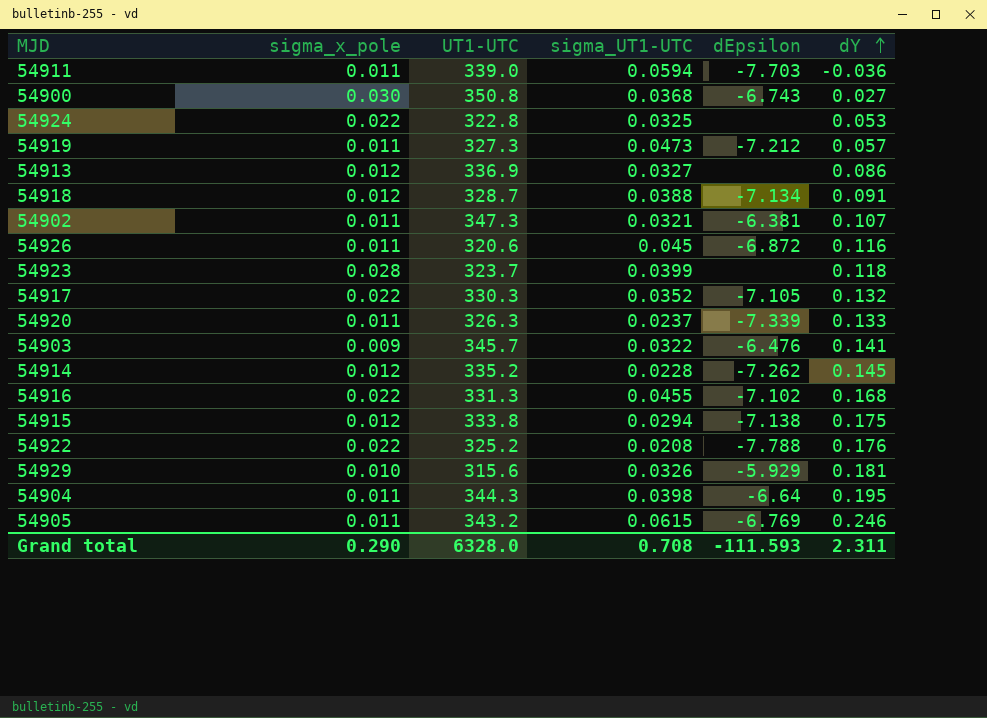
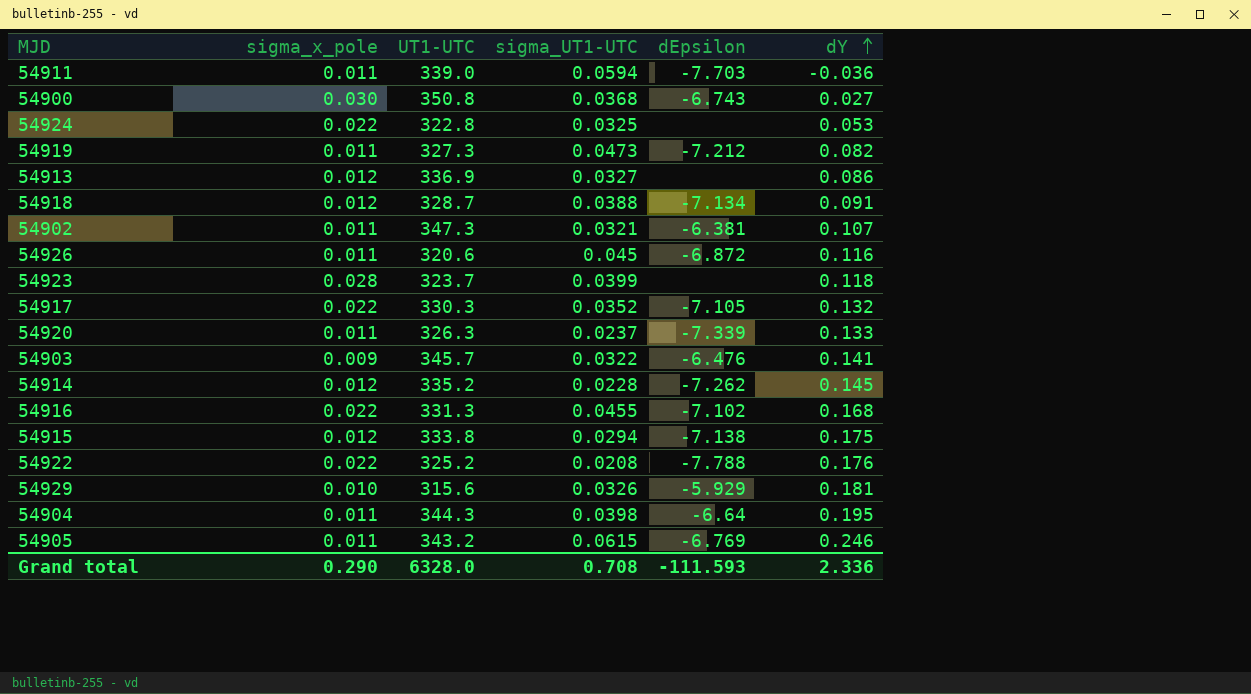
54919 | dY: 0.057 -> 0.082
Grand total | dY: 2.311 -> 2.336

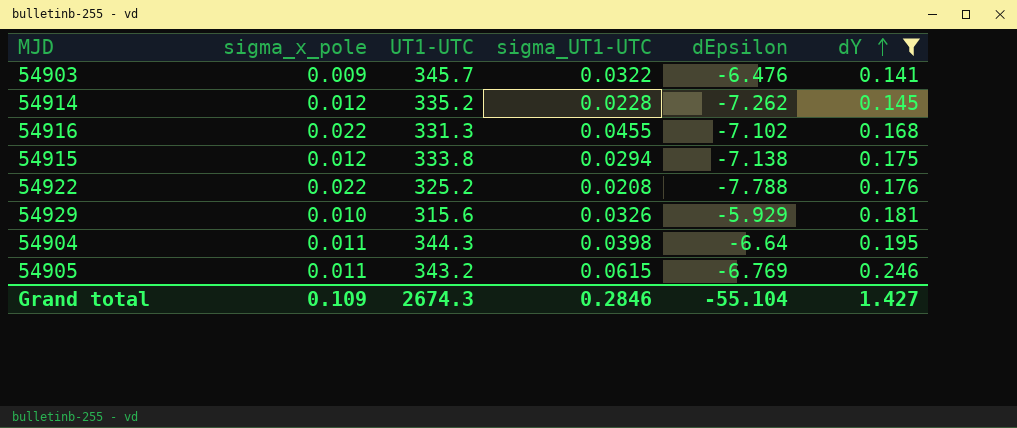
filter: none -> dY >= 0.141
Grand total | sigma_x_pole: 0.290 -> 0.109
Grand total | UT1-UTC: 6328.0 -> 2674.3
Grand total | sigma_UT1-UTC: 0.708 -> 0.2846
Grand total | dEpsilon: -111.593 -> -55.104
Grand total | dY: 2.336 -> 1.427

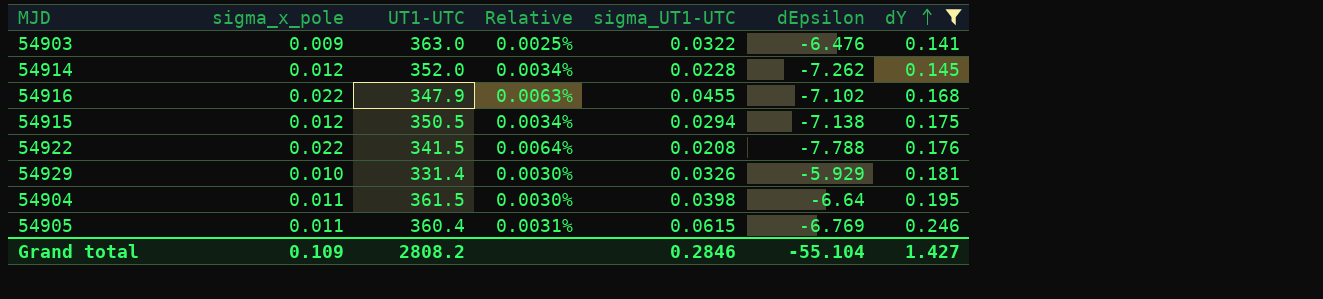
column Relative | formula: none -> [sigma_x_pole] / [UT1-UTC]
54903 | UT1-UTC: 345.7 -> 363.0
54914 | UT1-UTC: 335.2 -> 352.0
54916 | UT1-UTC: 331.3 -> 347.9
54915 | UT1-UTC: 333.8 -> 350.5
54922 | UT1-UTC: 325.2 -> 341.5
54929 | UT1-UTC: 315.6 -> 331.4
54904 | UT1-UTC: 344.3 -> 361.5
54905 | UT1-UTC: 343.2 -> 360.4
Grand total | UT1-UTC: 2674.3 -> 2808.2

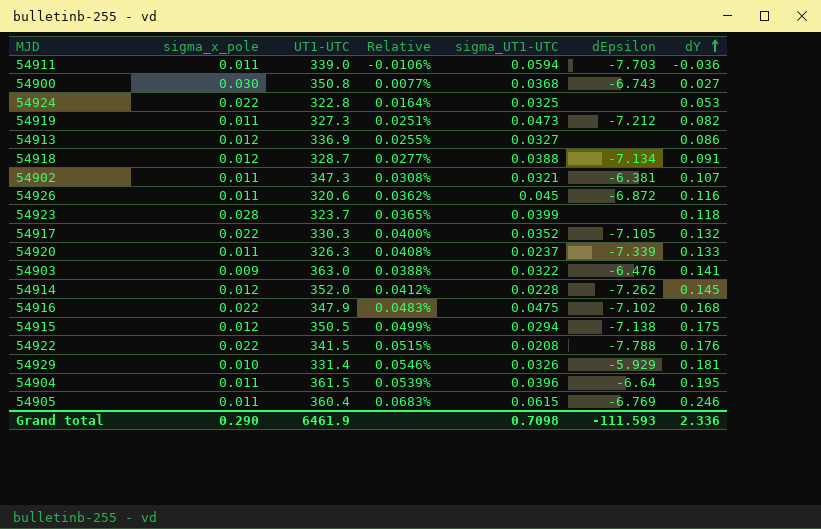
filter: dY >= 0.141 -> none
column Relative | formula: [sigma_x_pole] / [UT1-UTC] -> [dY] / [UT1-UTC]
54916 | sigma_UT1-UTC: 0.0455 -> 0.0475
54904 | sigma_UT1-UTC: 0.0398 -> 0.0396
Grand total | sigma_x_pole: 0.109 -> 0.290
Grand total | UT1-UTC: 2808.2 -> 6461.9
Grand total | sigma_UT1-UTC: 0.2846 -> 0.7098
Grand total | dEpsilon: -55.104 -> -111.593
Grand total | dY: 1.427 -> 2.336

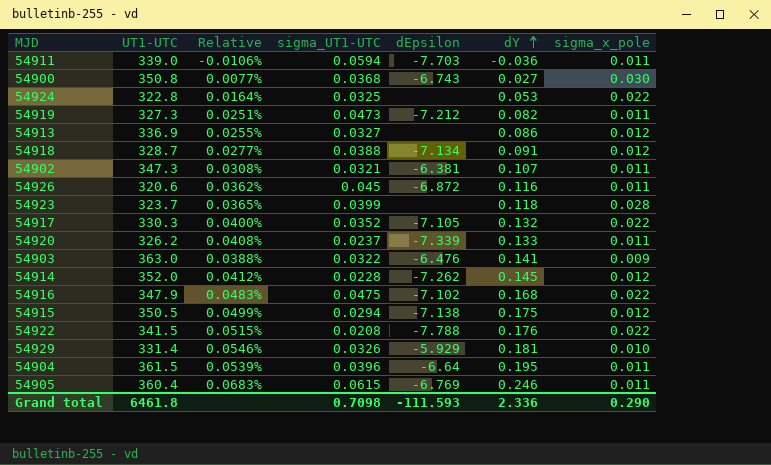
column sigma_x_pole | position: 2 -> 7
54920 | UT1-UTC: 326.3 -> 326.2
Grand total | UT1-UTC: 6461.9 -> 6461.8

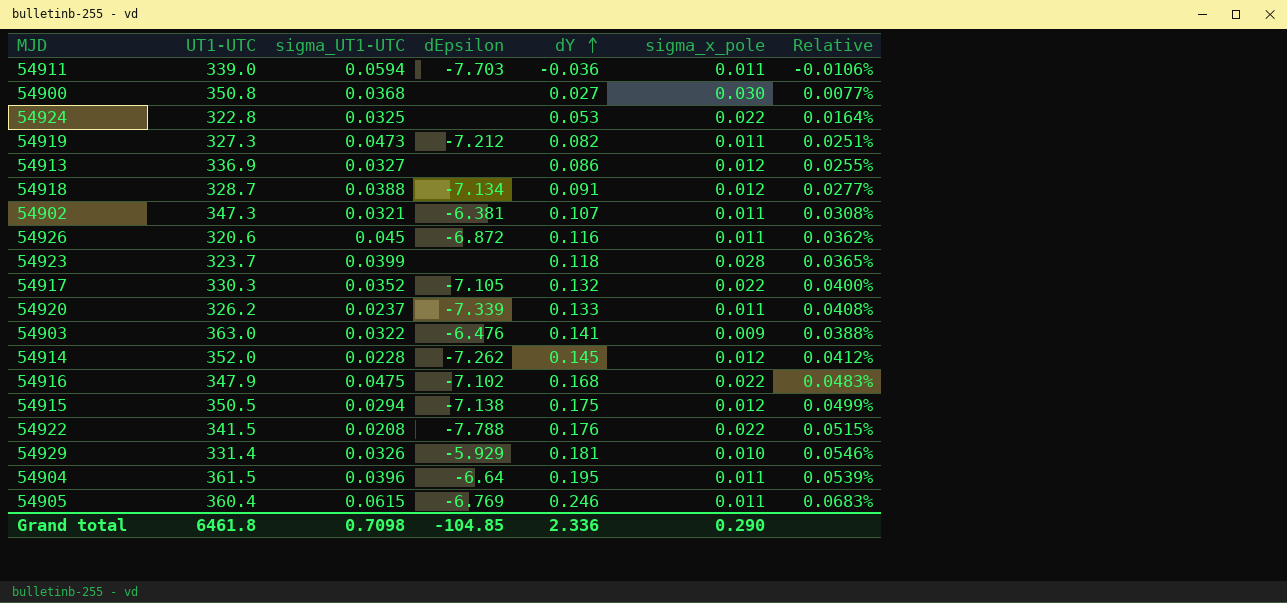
column Relative | position: 3 -> 7
54900 | dEpsilon: -6.743 -> none
Grand total | dEpsilon: -111.593 -> -104.85

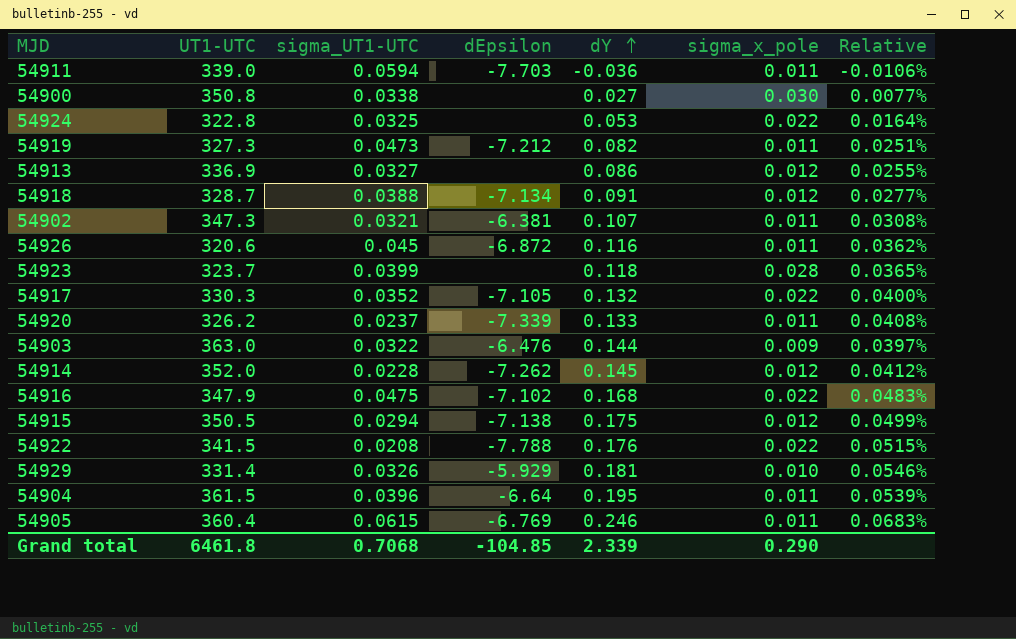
54900 | sigma_UT1-UTC: 0.0368 -> 0.0338
54903 | dY: 0.141 -> 0.144
54903 | Relative: 0.0388% -> 0.0397%
Grand total | sigma_UT1-UTC: 0.7098 -> 0.7068
Grand total | dY: 2.336 -> 2.339

